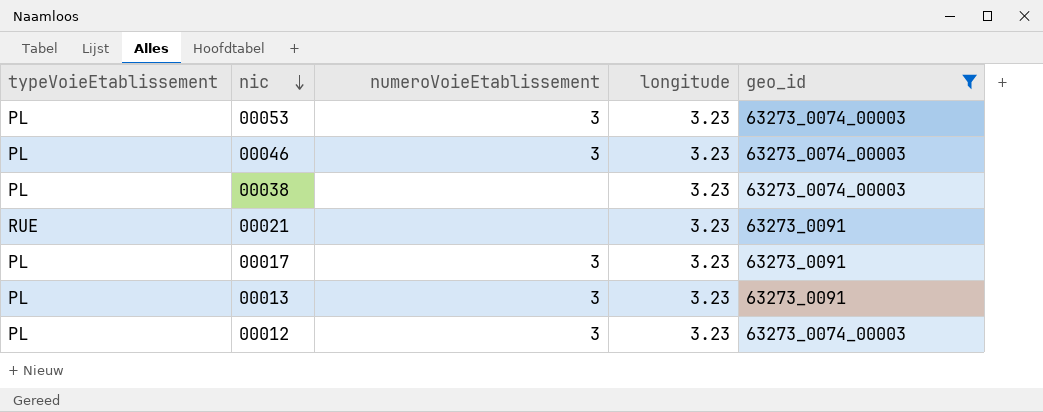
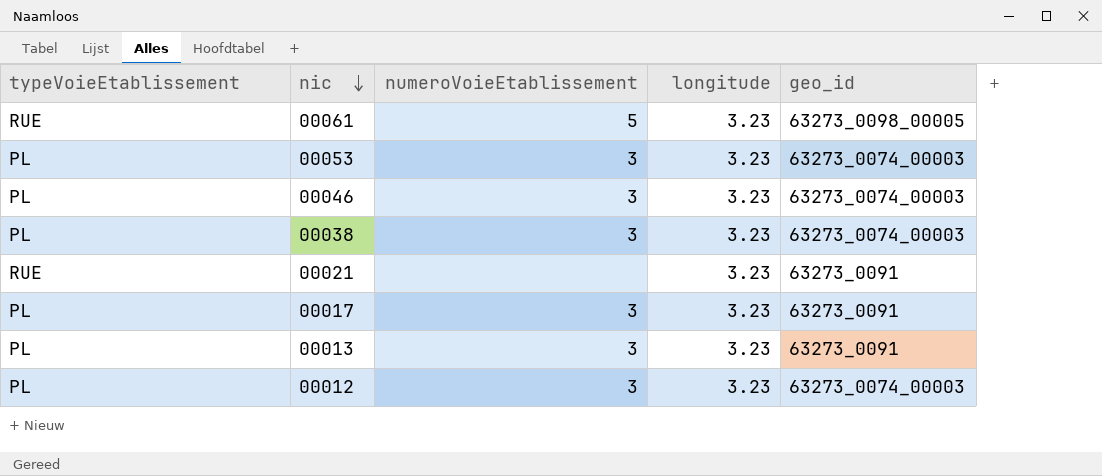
filter: geo_id != 63273_0098_00005 -> none
00038 | numeroVoieEtablissement: none -> 3

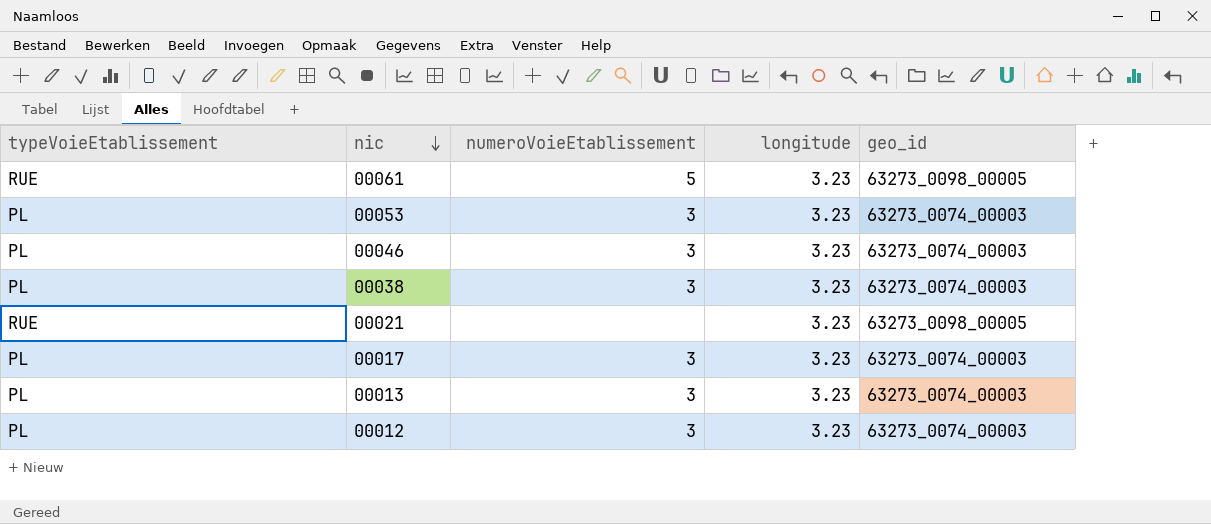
00021 | geo_id: 63273_0091 -> 63273_0098_00005
00017 | geo_id: 63273_0091 -> 63273_0074_00003
00013 | geo_id: 63273_0091 -> 63273_0074_00003

